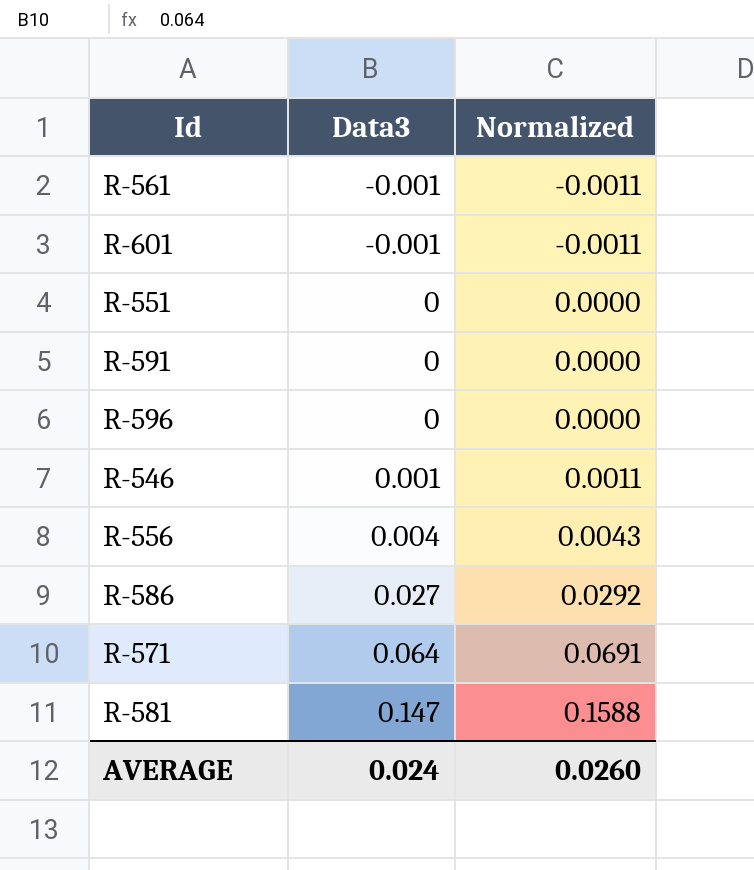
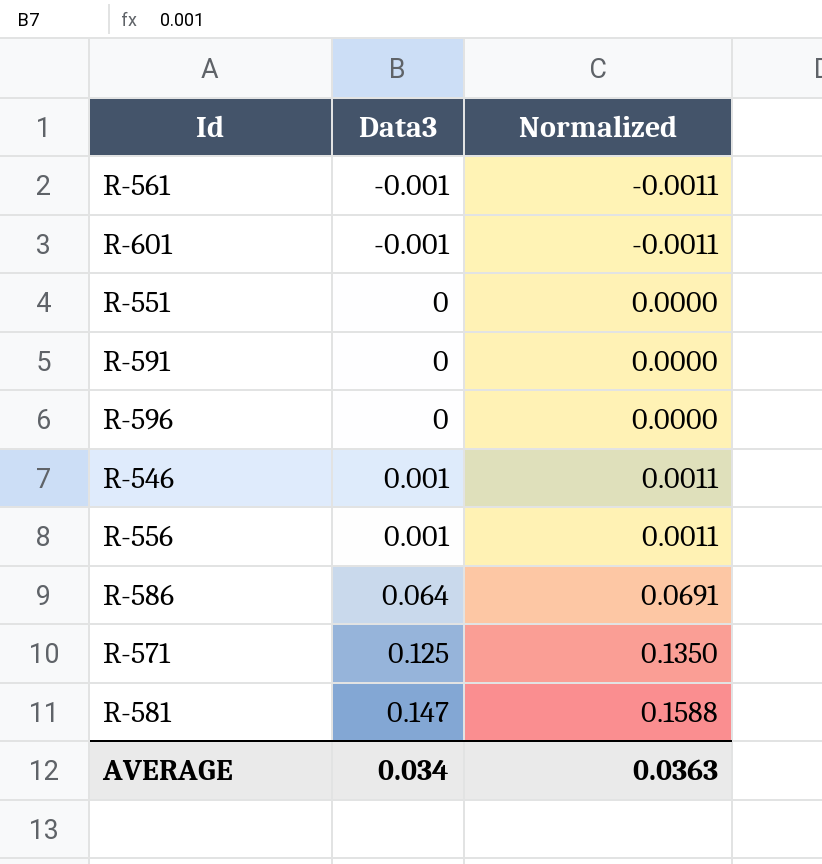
R-556 | Data3: 0.004 -> 0.001
R-556 | Normalized: 0.0043 -> 0.0011
R-586 | Data3: 0.027 -> 0.064
R-586 | Normalized: 0.0292 -> 0.0691
R-571 | Data3: 0.064 -> 0.125
R-571 | Normalized: 0.0691 -> 0.1350
AVERAGE | Data3: 0.024 -> 0.034
AVERAGE | Normalized: 0.0260 -> 0.0363

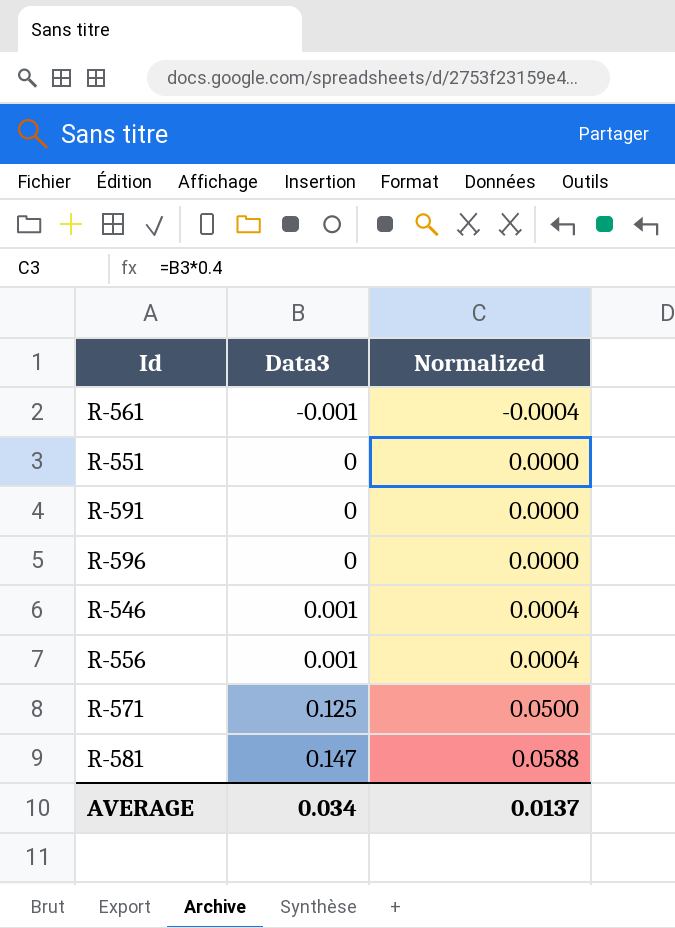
column Normalized | formula: [Data3] * 1.08 -> [Data3] * 0.4
row R-601: -0.001 | -0.0011 -> none
row R-586: 0.064 | 0.0691 -> none
AVERAGE | Normalized: 0.0363 -> 0.0137

